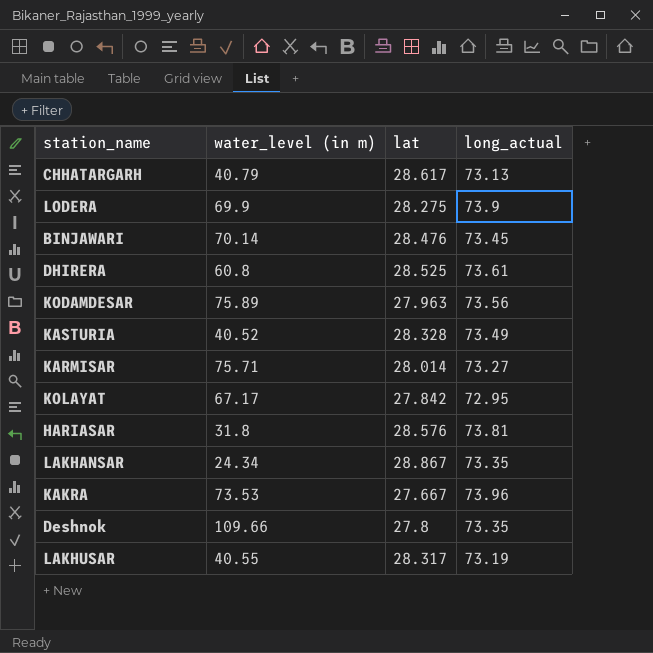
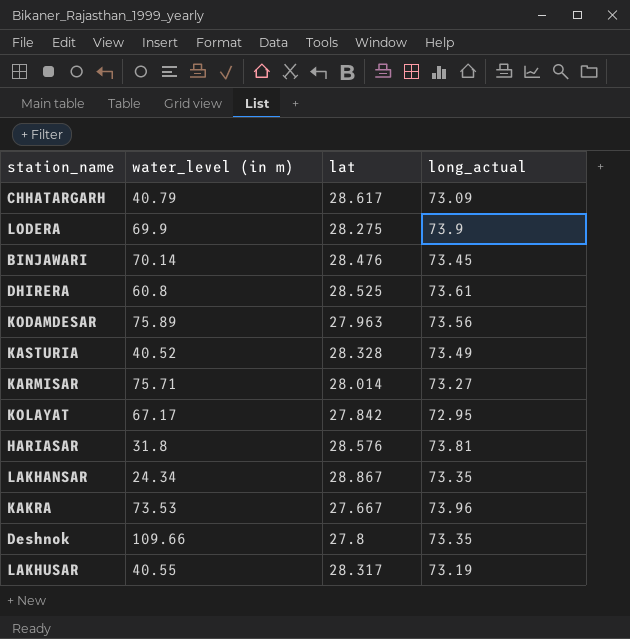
CHHATARGARH | long_actual: 73.13 -> 73.09

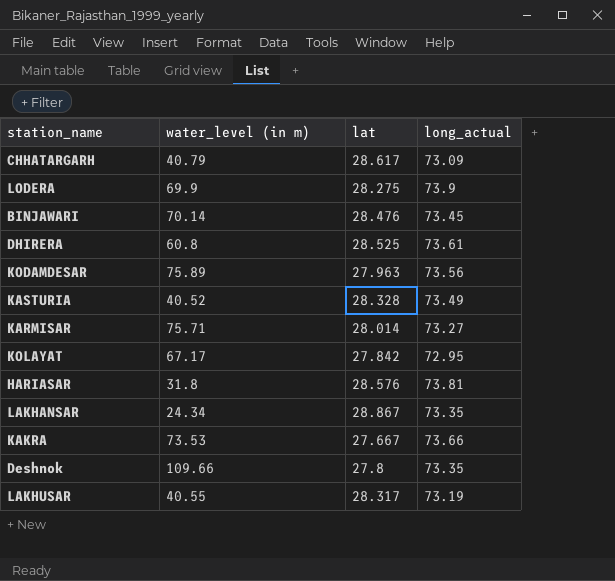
KAKRA | long_actual: 73.96 -> 73.66

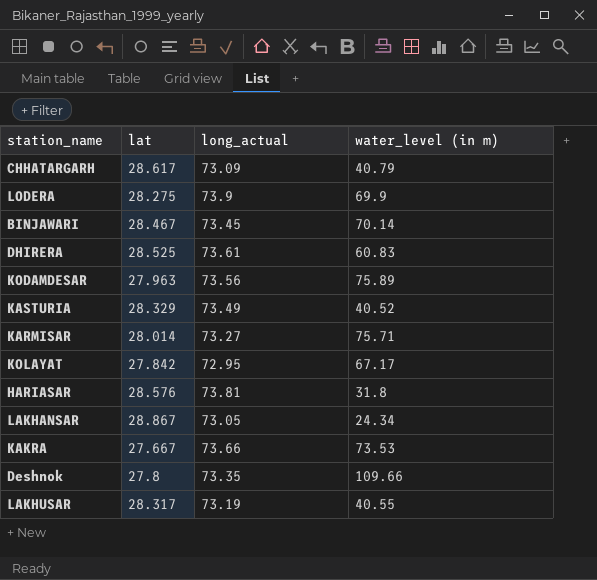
column water_level (in m) | position: 2 -> 4
BINJAWARI | lat: 28.476 -> 28.467
DHIRERA | water_level (in m): 60.8 -> 60.83
KASTURIA | lat: 28.328 -> 28.329
LAKHANSAR | long_actual: 73.35 -> 73.05

